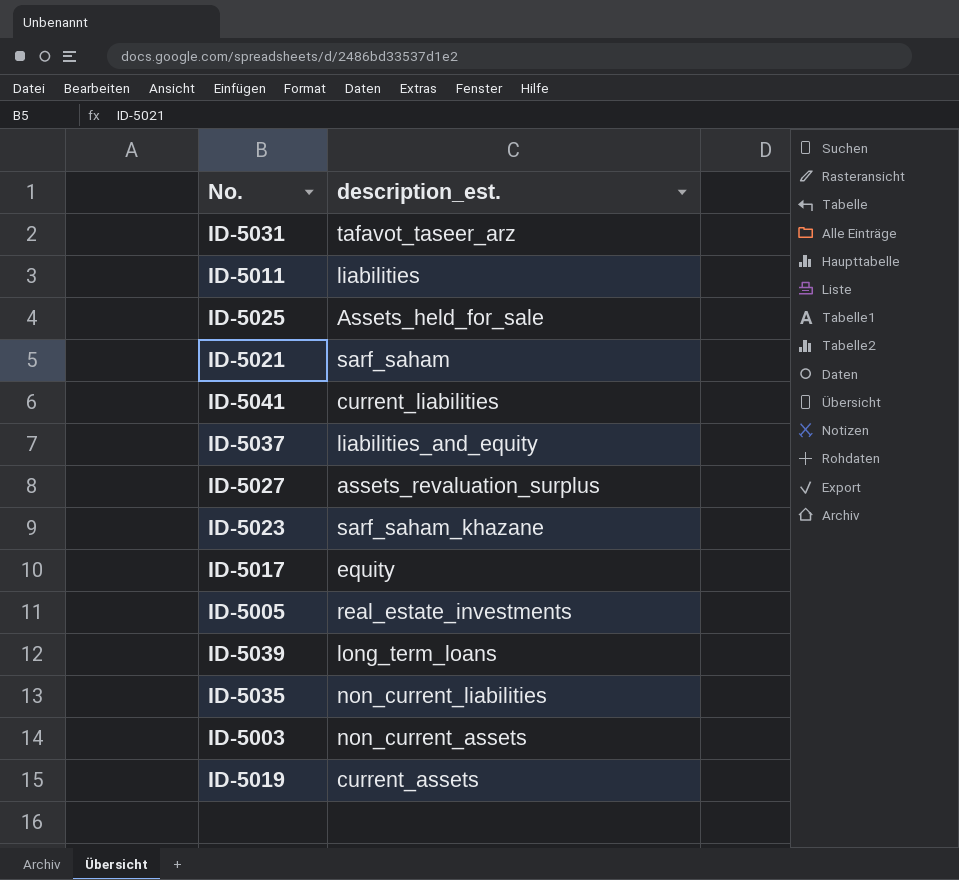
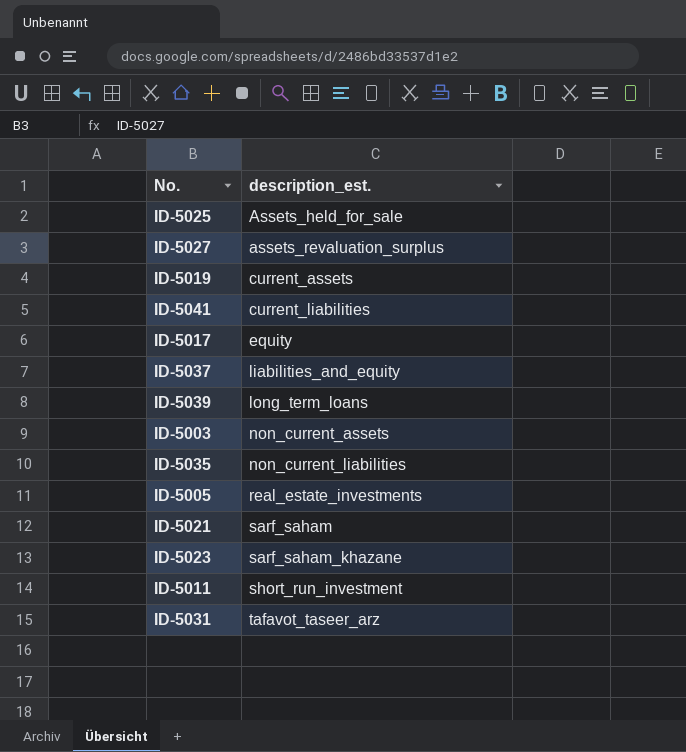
row order: none -> description_est. ascending
ID-5011 | description_est.: liabilities -> short_run_investment

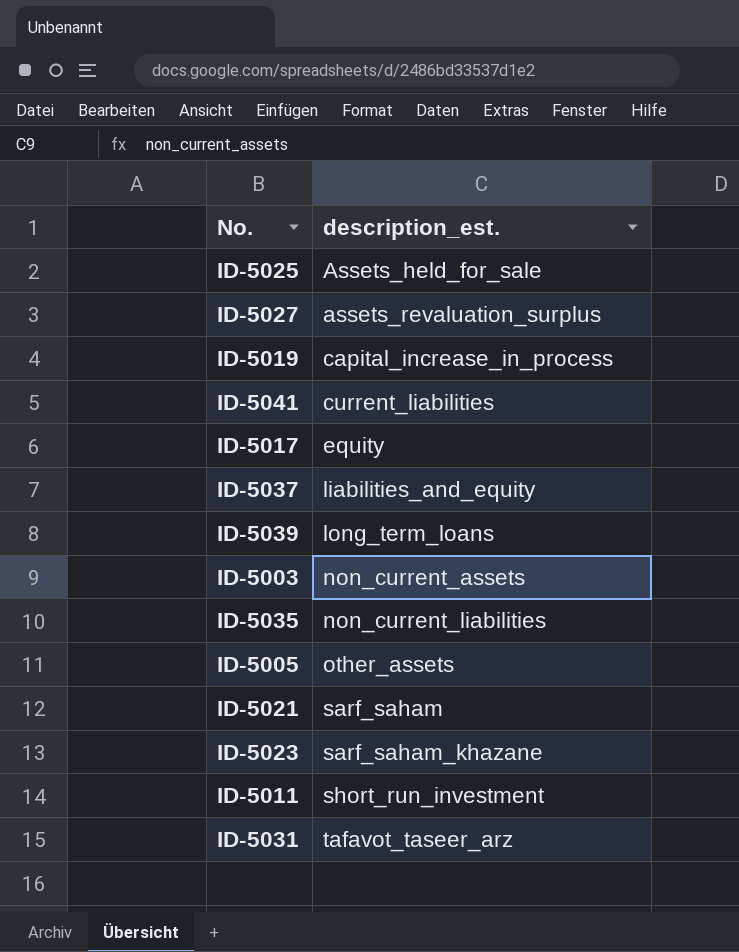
ID-5019 | description_est.: current_assets -> capital_increase_in_process
ID-5005 | description_est.: real_estate_investments -> other_assets

